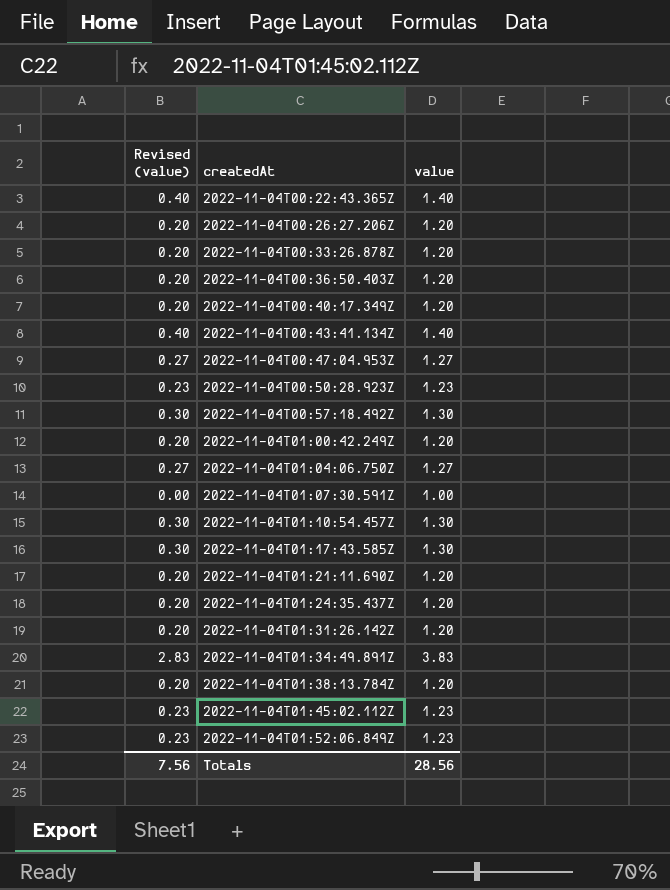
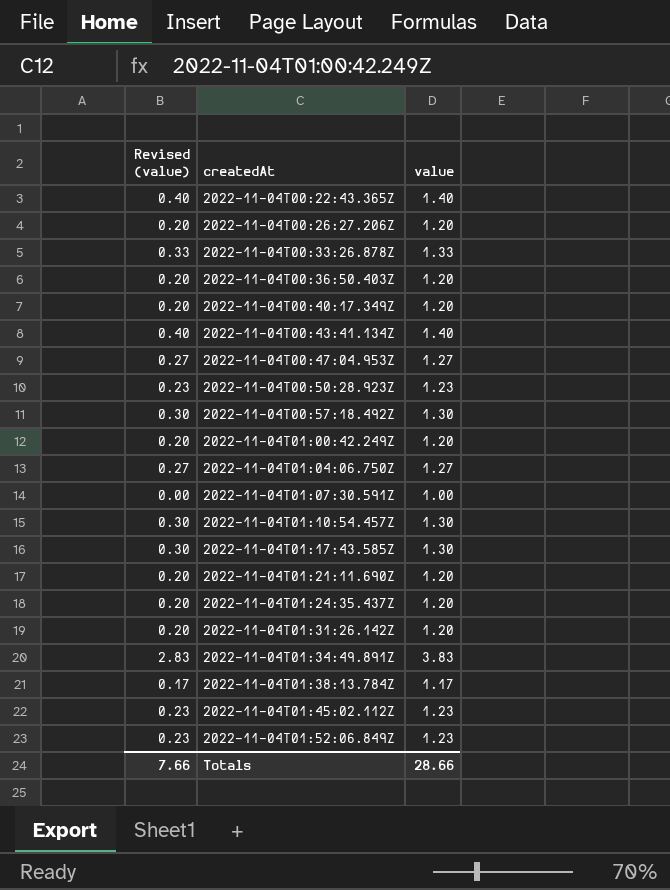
2022-11-04T00:33:26.878Z | Revised (value): 0.20 -> 0.33
2022-11-04T00:33:26.878Z | value: 1.20 -> 1.33
2022-11-04T01:38:13.784Z | Revised (value): 0.20 -> 0.17
2022-11-04T01:38:13.784Z | value: 1.20 -> 1.17
Totals | Revised (value): 7.56 -> 7.66
Totals | value: 28.56 -> 28.66

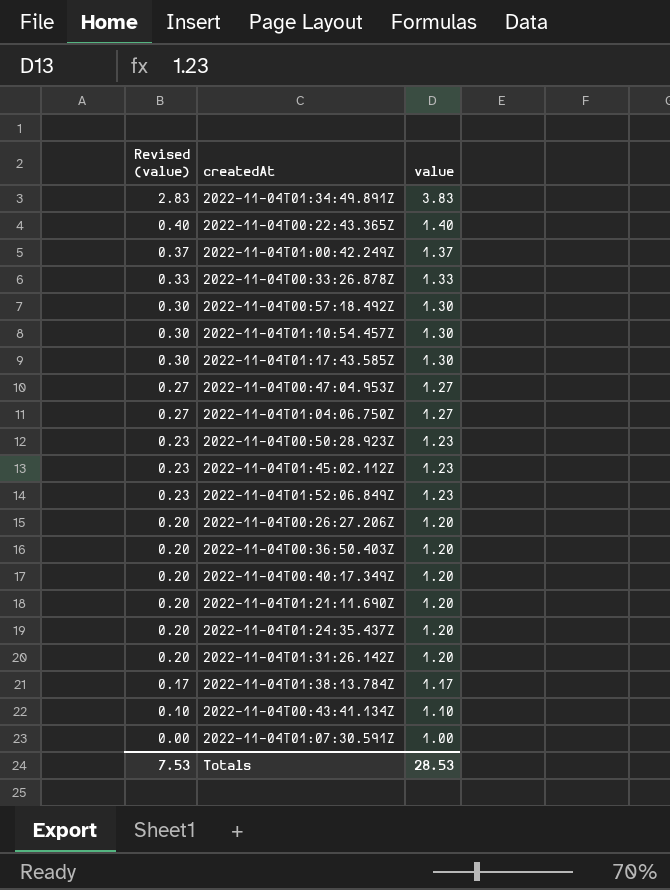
row order: createdAt ascending -> Revised (value) descending
2022-11-04T01:00:42.249Z | Revised (value): 0.20 -> 0.37
2022-11-04T01:00:42.249Z | value: 1.20 -> 1.37
2022-11-04T00:43:41.134Z | Revised (value): 0.40 -> 0.10
2022-11-04T00:43:41.134Z | value: 1.40 -> 1.10
Totals | Revised (value): 7.66 -> 7.53
Totals | value: 28.66 -> 28.53

